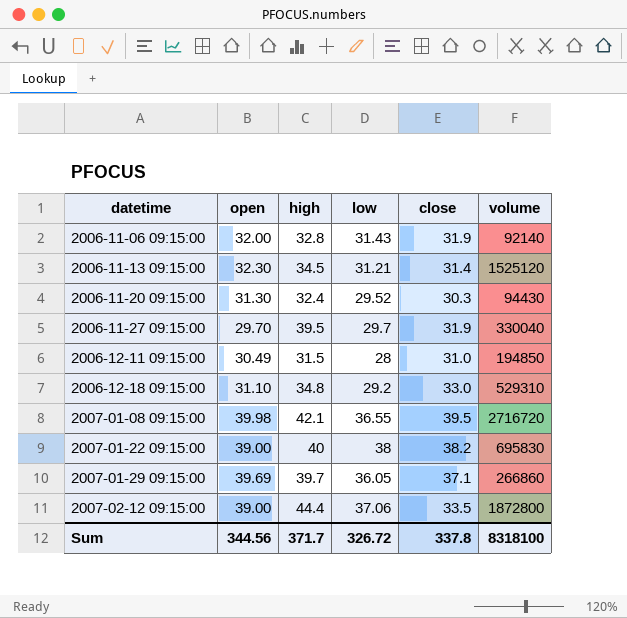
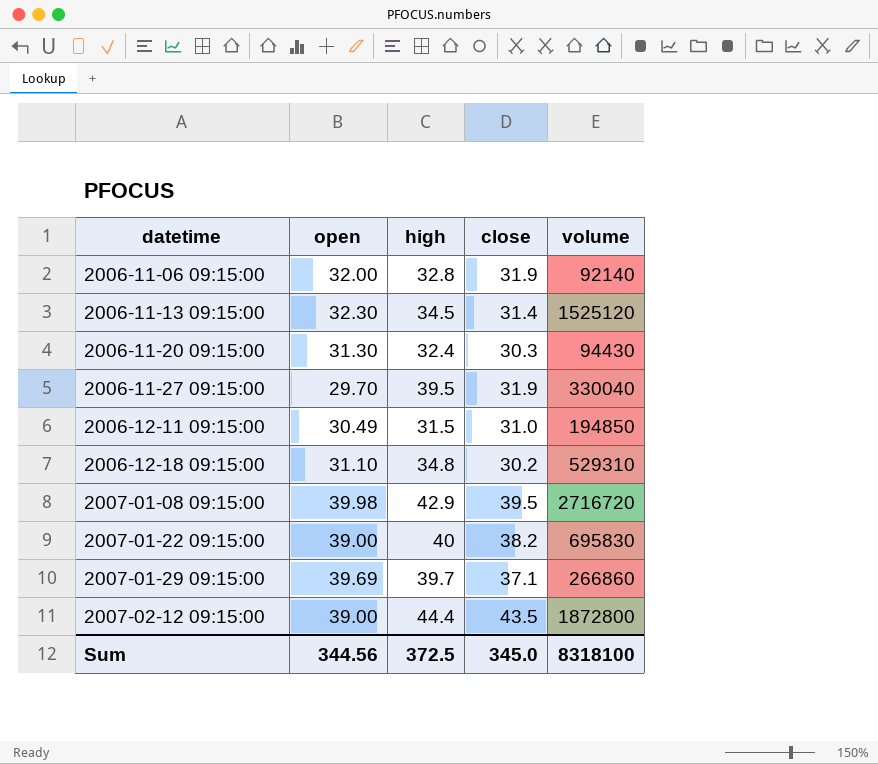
column low | position: 4 -> none
2006-12-18 09:15:00 | close: 33.0 -> 30.2
2007-01-08 09:15:00 | high: 42.1 -> 42.9
2007-02-12 09:15:00 | close: 33.5 -> 43.5
Sum | high: 371.7 -> 372.5
Sum | close: 337.8 -> 345.0

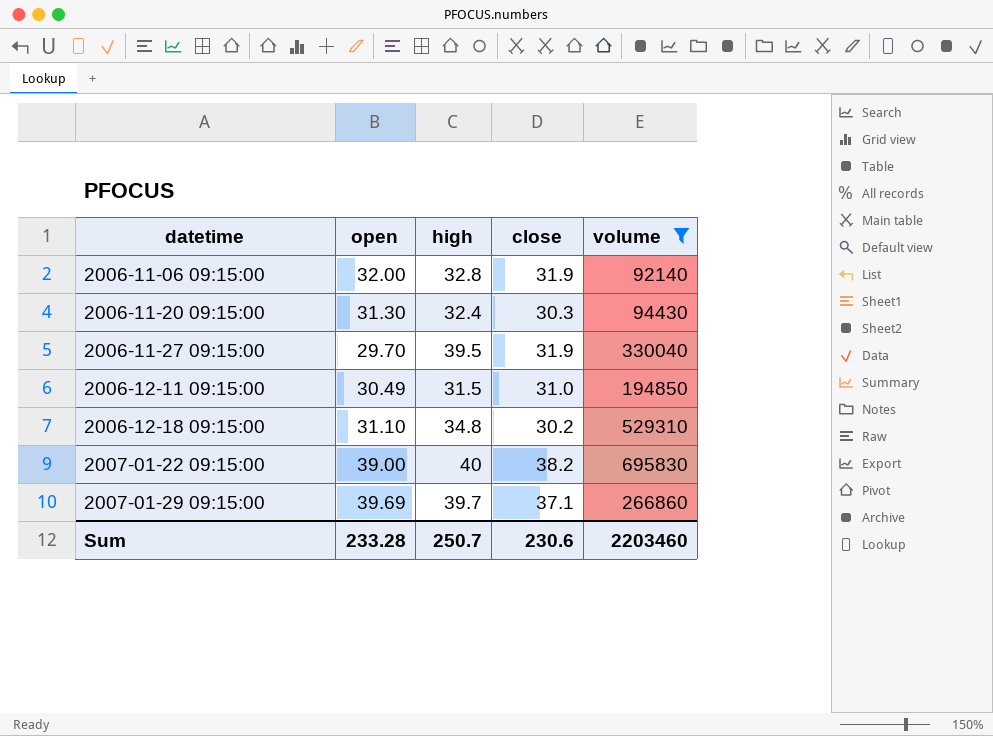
filter: none -> volume <= 695830
Sum | open: 344.56 -> 233.28
Sum | high: 372.5 -> 250.7
Sum | close: 345.0 -> 230.6
Sum | volume: 8318100 -> 2203460

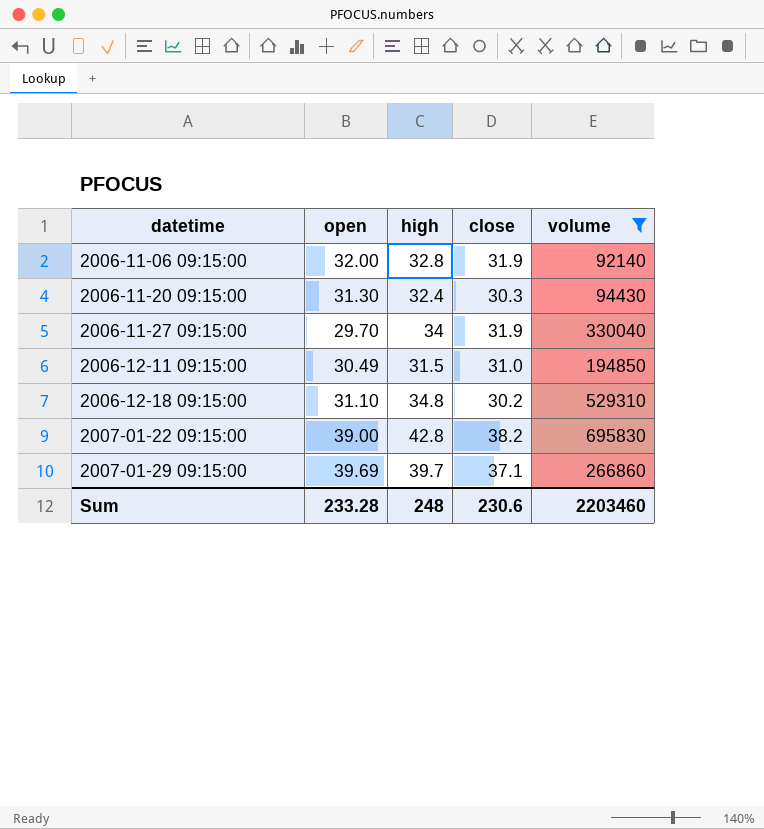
2006-11-27 09:15:00 | high: 39.5 -> 34
2007-01-22 09:15:00 | high: 40 -> 42.8
Sum | high: 250.7 -> 248

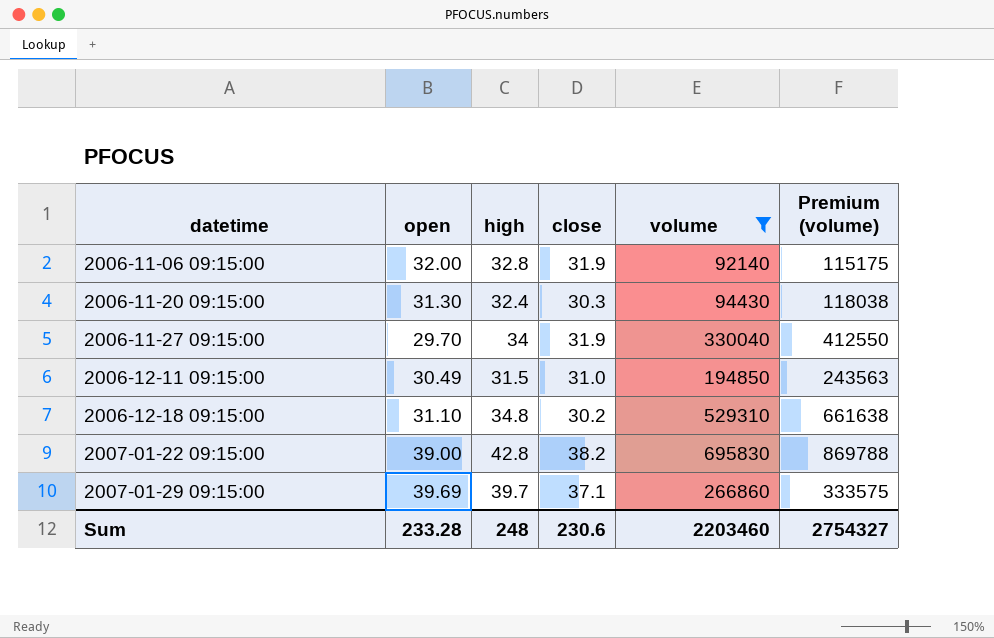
column Premium (volume) | formula: none -> [volume] * 1.25

